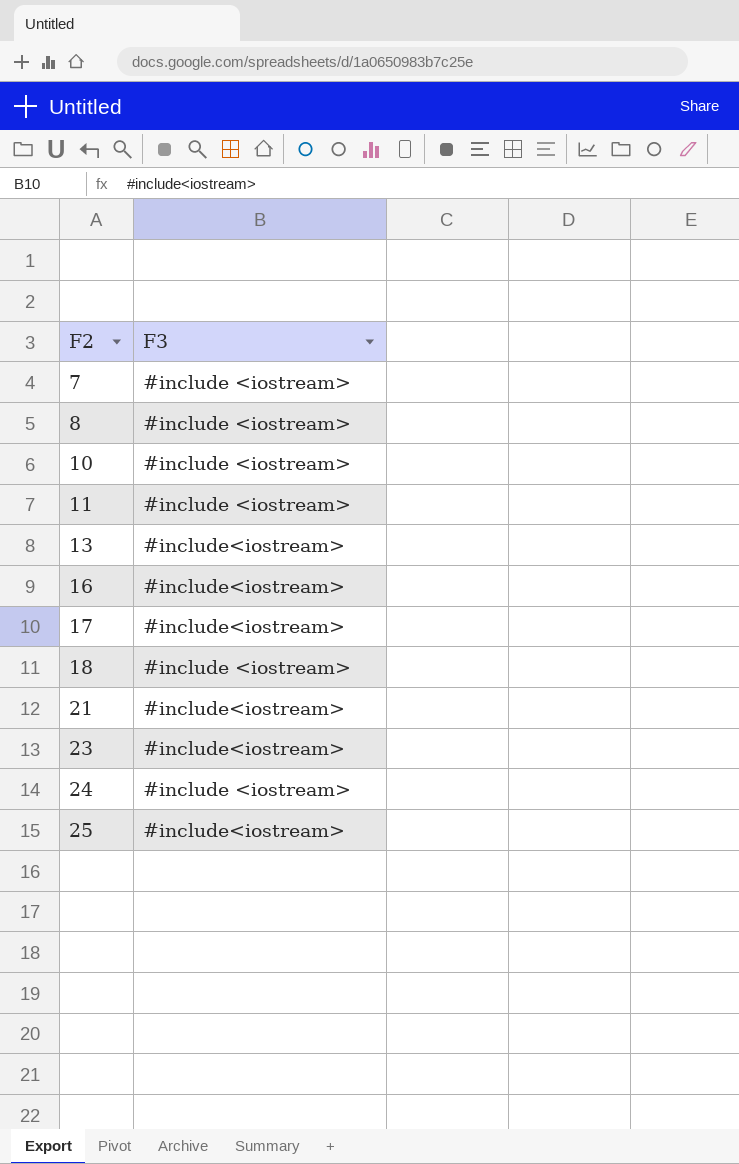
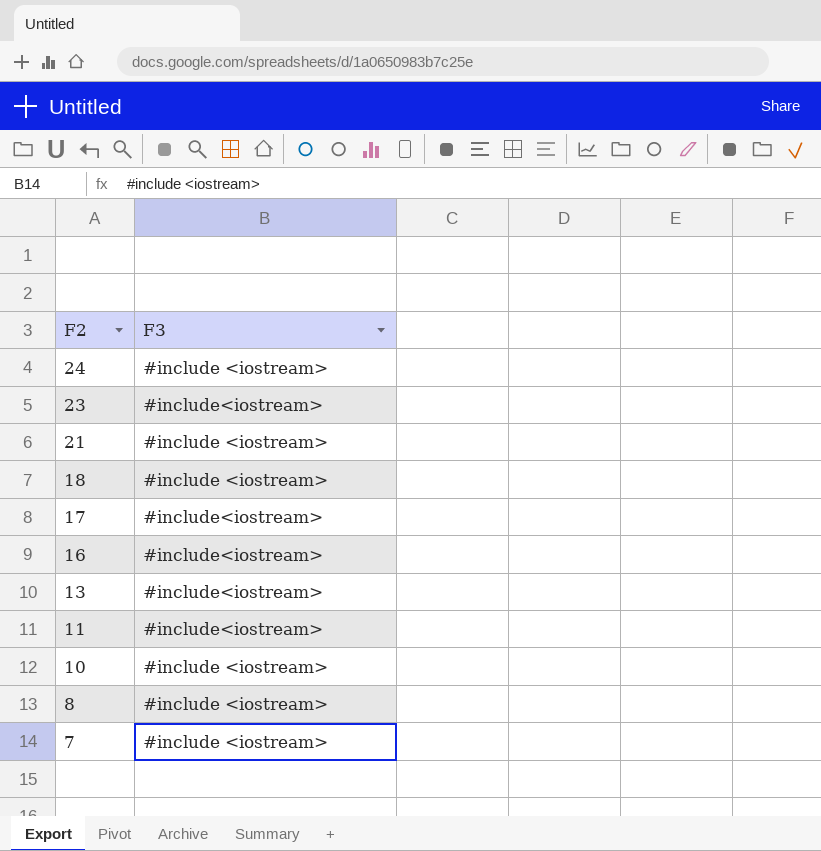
row order: F2 ascending -> F2 descending
row 25: #include<iostream> -> none
21 | F3: #include<iostream> -> #include <iostream>
11 | F3: #include <iostream> -> #include<iostream>

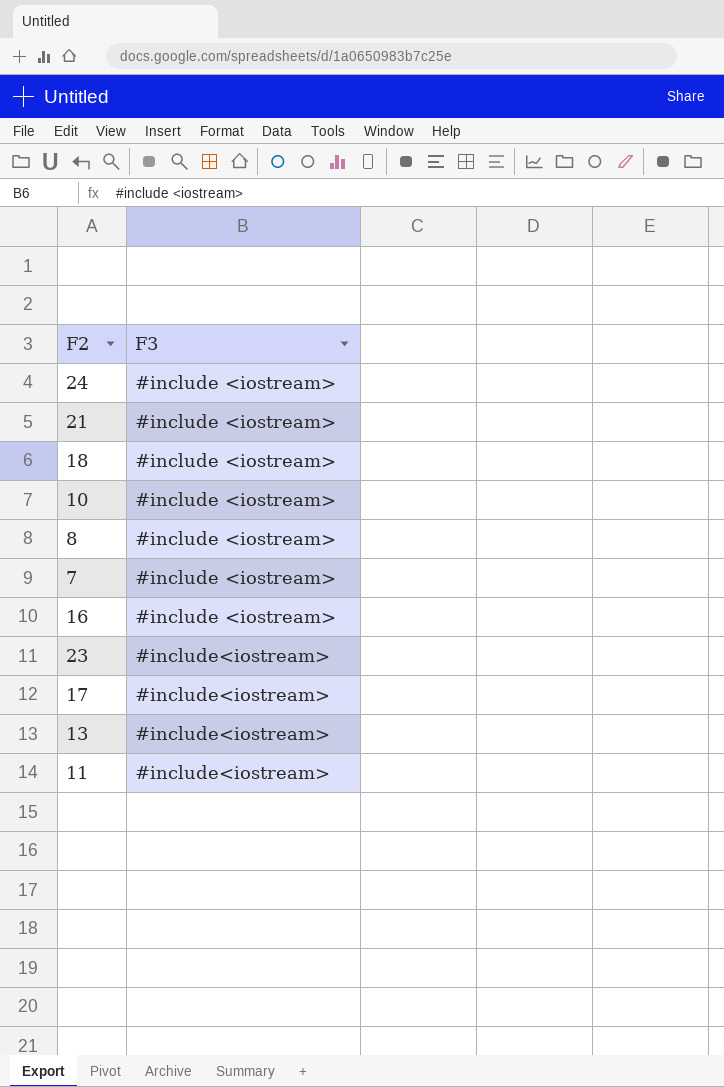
row order: F2 descending -> F3 ascending
16 | F3: #include<iostream> -> #include <iostream>

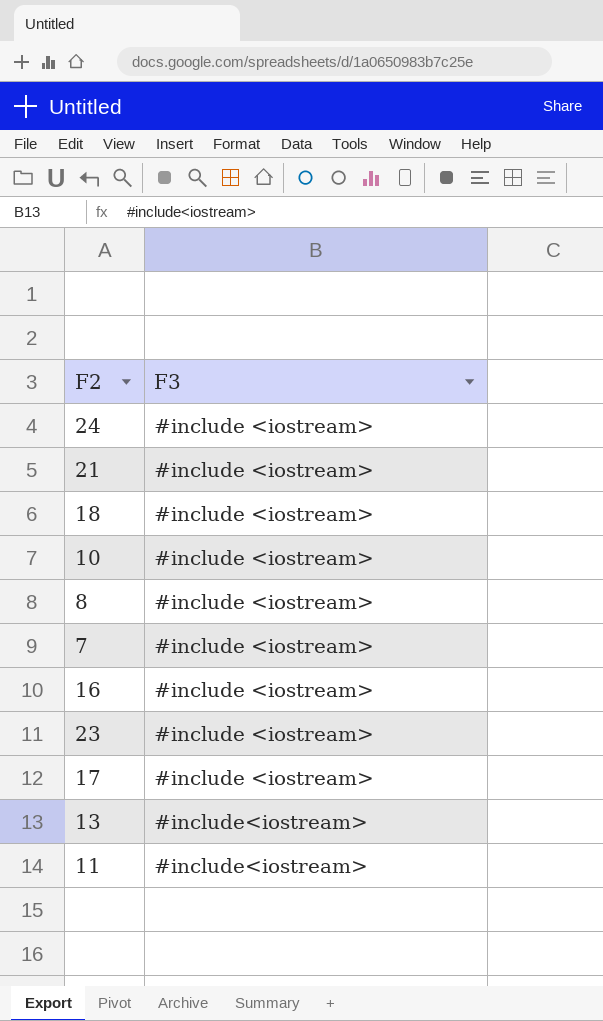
23 | F3: #include<iostream> -> #include <iostream>
17 | F3: #include<iostream> -> #include <iostream>

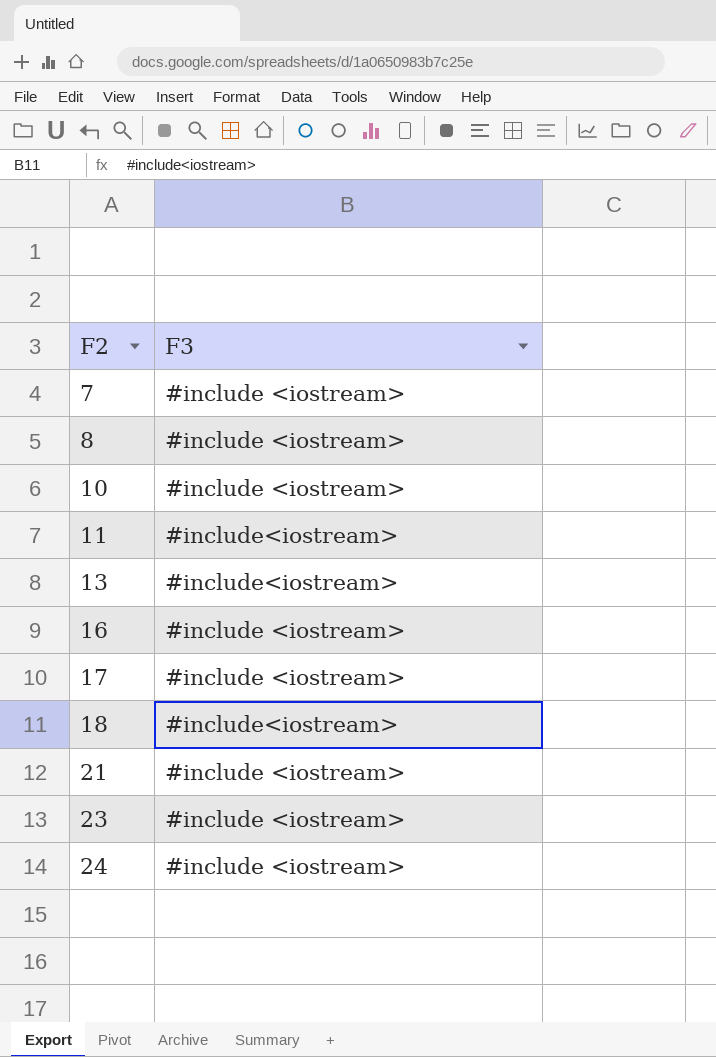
row order: F3 ascending -> F2 ascending
18 | F3: #include <iostream> -> #include<iostream>

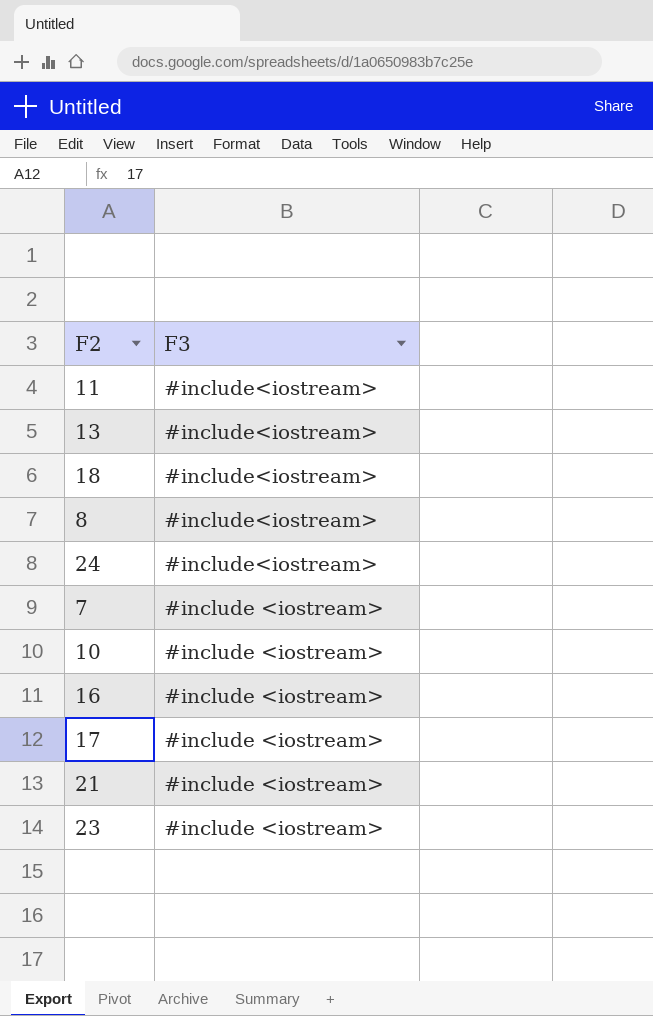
row order: F2 ascending -> F3 descending
8 | F3: #include <iostream> -> #include<iostream>
24 | F3: #include <iostream> -> #include<iostream>

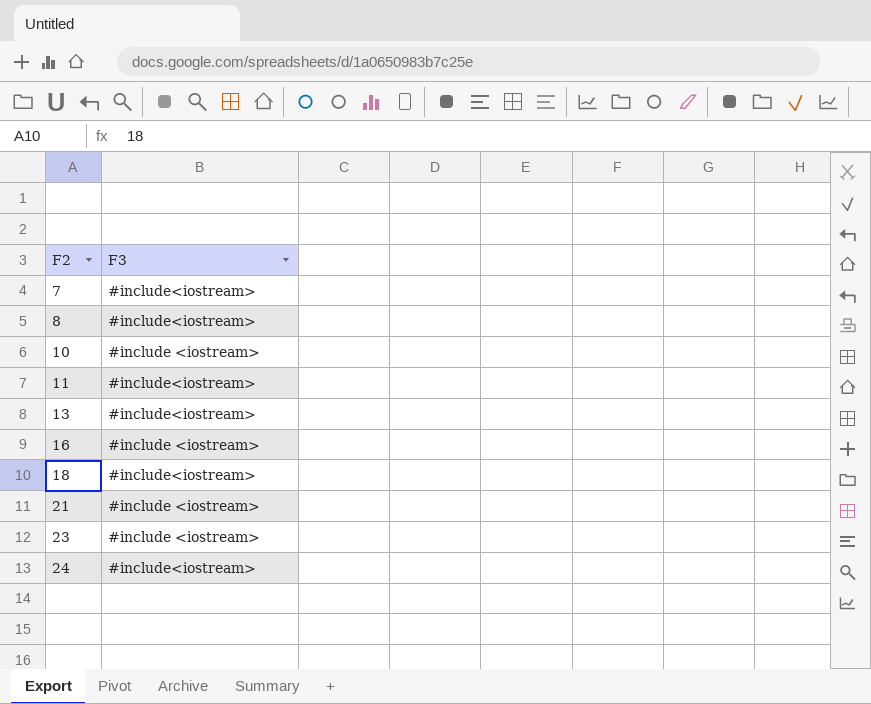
row order: F3 descending -> F2 ascending
row 17: #include <iostream> -> none
7 | F3: #include <iostream> -> #include<iostream>

